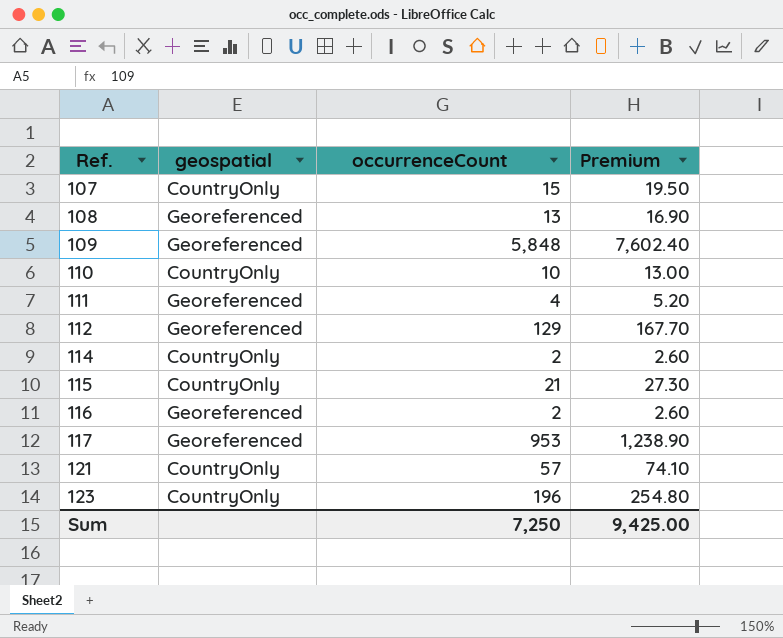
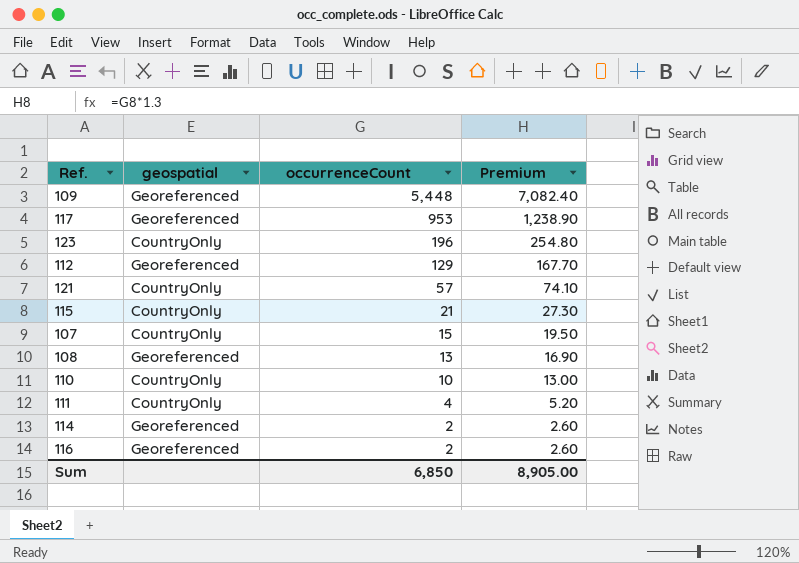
row order: Ref. ascending -> occurrenceCount descending
109 | occurrenceCount: 5,848 -> 5,448
109 | Premium: 7,602.40 -> 7,082.40
111 | geospatial: Georeferenced -> CountryOnly
114 | geospatial: CountryOnly -> Georeferenced
Sum | occurrenceCount: 7,250 -> 6,850
Sum | Premium: 9,425.00 -> 8,905.00

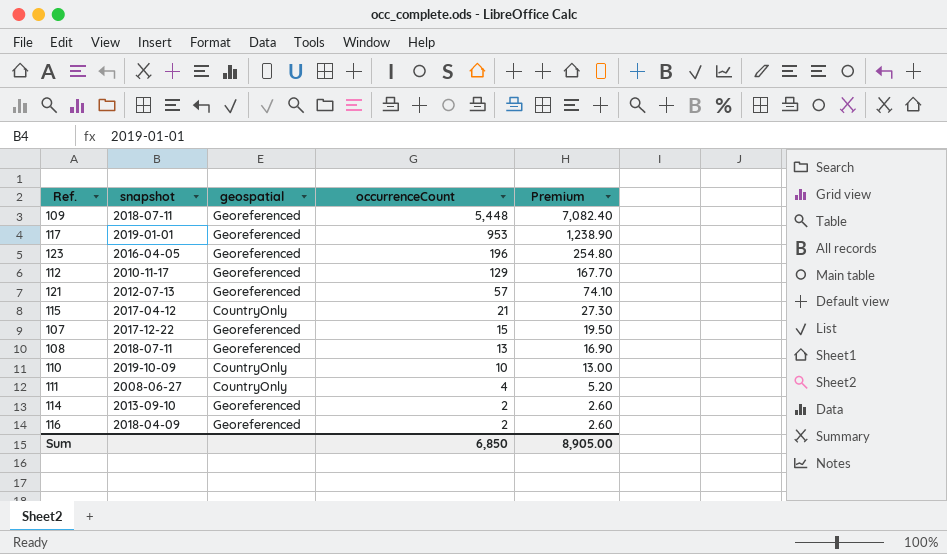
column snapshot | position: none -> 2
123 | geospatial: CountryOnly -> Georeferenced
121 | geospatial: CountryOnly -> Georeferenced
107 | geospatial: CountryOnly -> Georeferenced

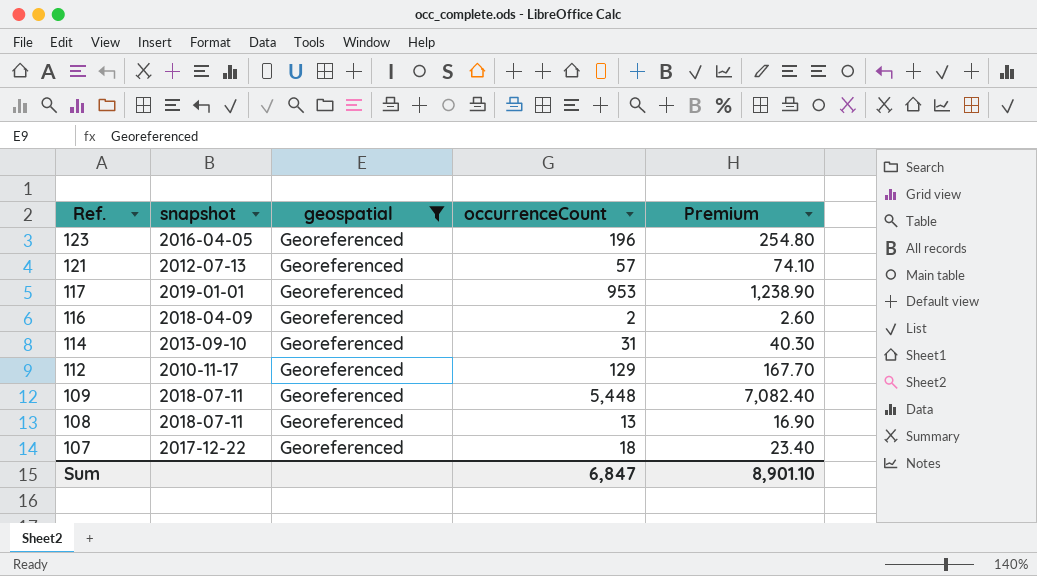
filter: none -> geospatial = Georeferenced
row order: occurrenceCount descending -> Ref. descending
114 | occurrenceCount: 2 -> 31
114 | Premium: 2.60 -> 40.30
107 | occurrenceCount: 15 -> 18
107 | Premium: 19.50 -> 23.40
Sum | occurrenceCount: 6,850 -> 6,847
Sum | Premium: 8,905.00 -> 8,901.10

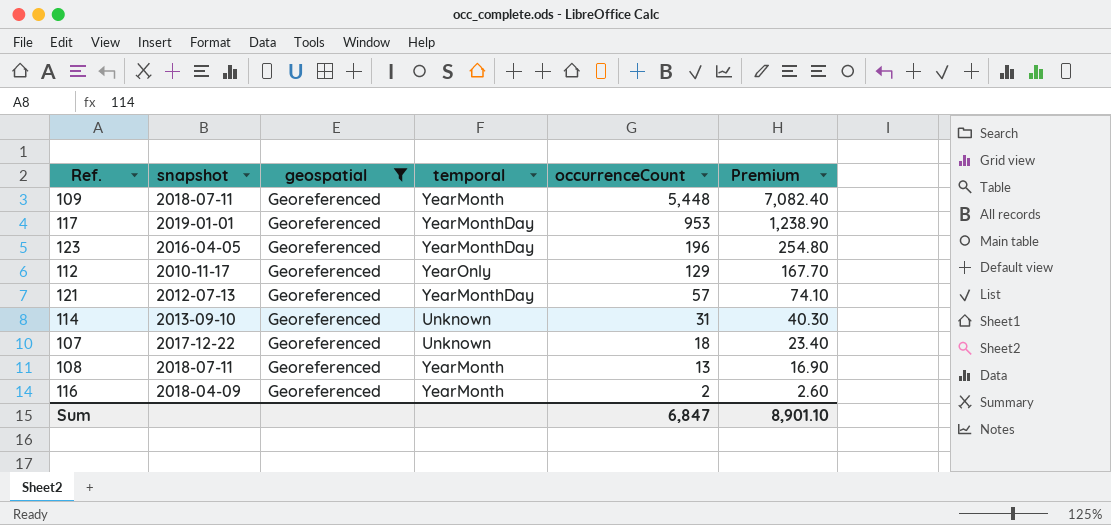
row order: Ref. descending -> occurrenceCount descending
column temporal | position: none -> 4

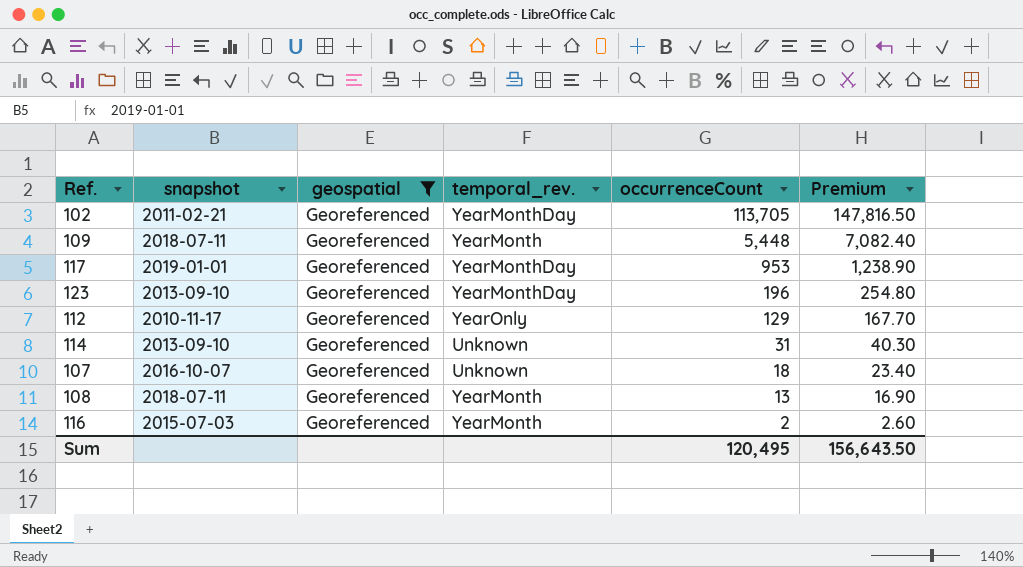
column name: temporal -> temporal_rev.
row 121: 2012-07-13 | Georeferenced | YearMonthDay | 57 | 74.10 -> none
row 102: none -> 2011-02-21 | Georeferenced | YearMonthDay | 113,705 | 147,816.50
123 | snapshot: 2016-04-05 -> 2013-09-10
107 | snapshot: 2017-12-22 -> 2016-10-07
116 | snapshot: 2018-04-09 -> 2015-07-03
Sum | occurrenceCount: 6,847 -> 120,495
Sum | Premium: 8,901.10 -> 156,643.50

